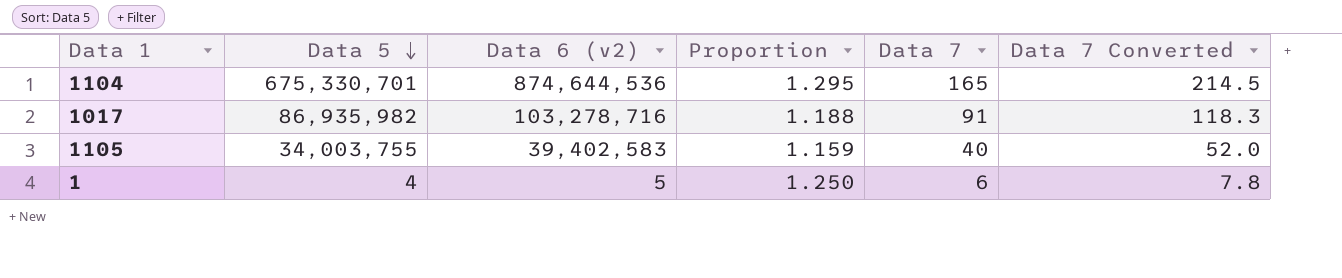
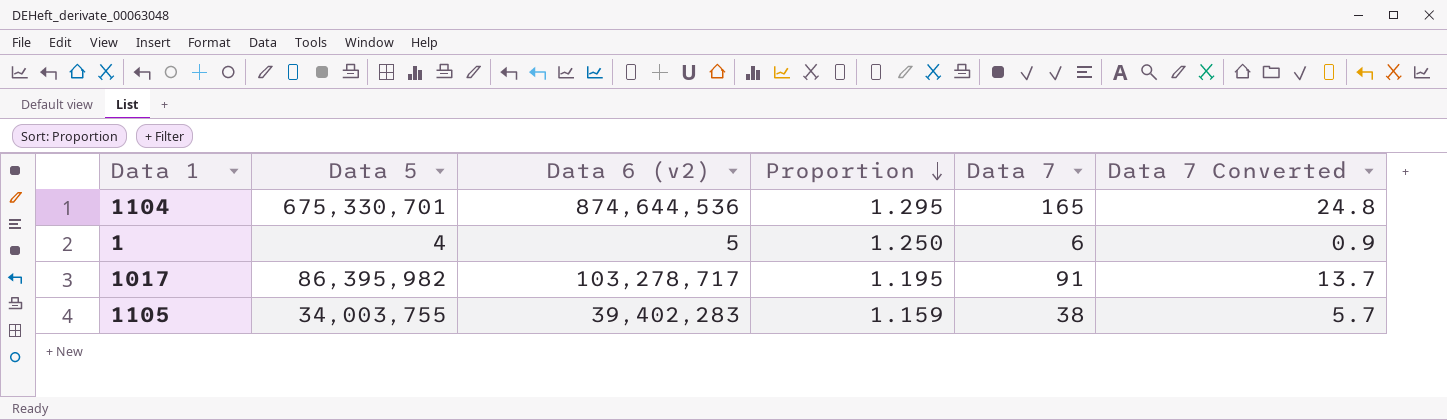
row order: Data 5 descending -> Proportion descending
column Data 7 Converted | formula: [Data 7] * 1.3 -> [Data 7] * 0.15
1017 | Data 5: 86,935,982 -> 86,395,982
1017 | Data 6 (v2): 103,278,716 -> 103,278,717
1017 | Proportion: 1.188 -> 1.195
1105 | Data 6 (v2): 39,402,583 -> 39,402,283
1105 | Data 7: 40 -> 38

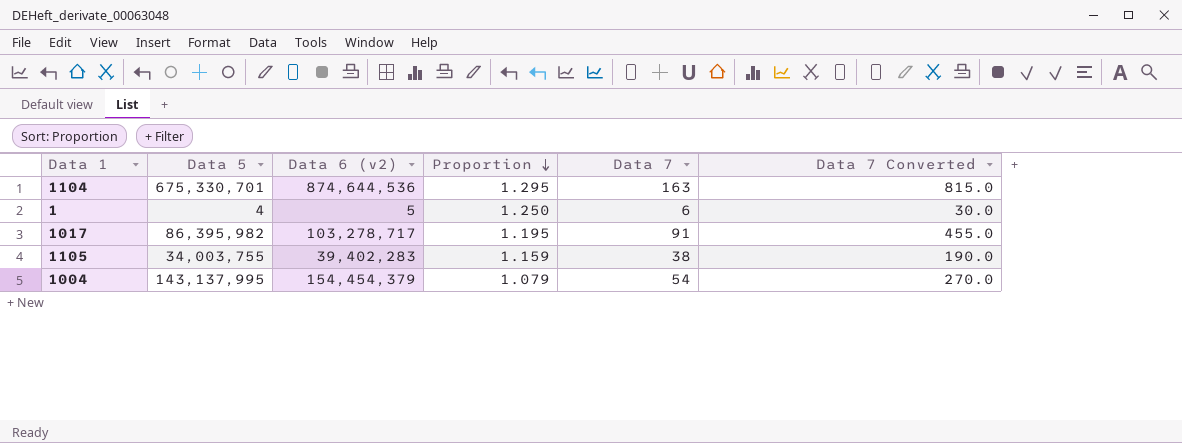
column Data 7 Converted | formula: [Data 7] * 0.15 -> [Data 7] * 5
1104 | Data 7: 165 -> 163
row 1004: none -> 143,137,995 | 154,454,379 | 1.079 | 54 | 270.0

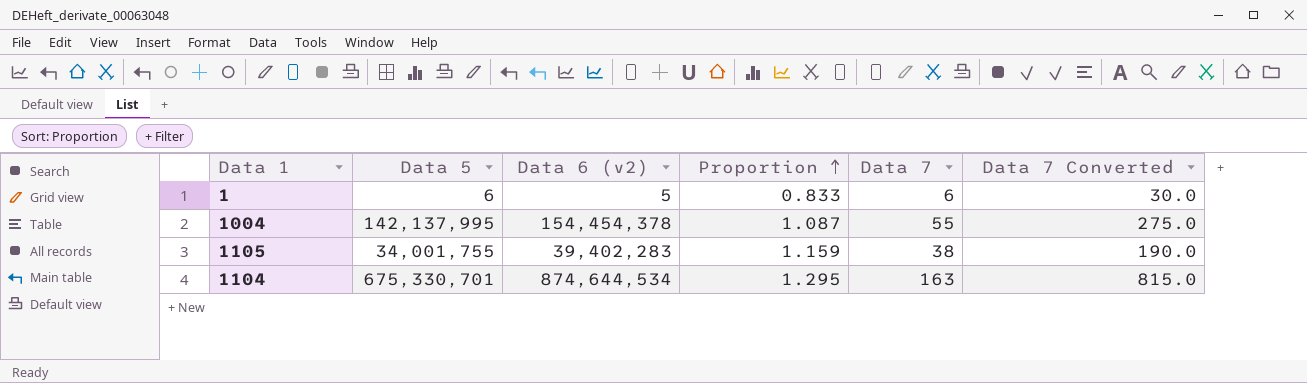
row order: Proportion descending -> Proportion ascending
row 1017: 86,395,982 | 103,278,717 | 1.195 | 91 | 455.0 -> none
1 | Data 5: 4 -> 6
1 | Proportion: 1.250 -> 0.833
1004 | Data 5: 143,137,995 -> 142,137,995
1004 | Data 6 (v2): 154,454,379 -> 154,454,378
1004 | Proportion: 1.079 -> 1.087
1004 | Data 7: 54 -> 55
1004 | Data 7 Converted: 270.0 -> 275.0
1105 | Data 5: 34,003,755 -> 34,001,755
1104 | Data 6 (v2): 874,644,536 -> 874,644,534

